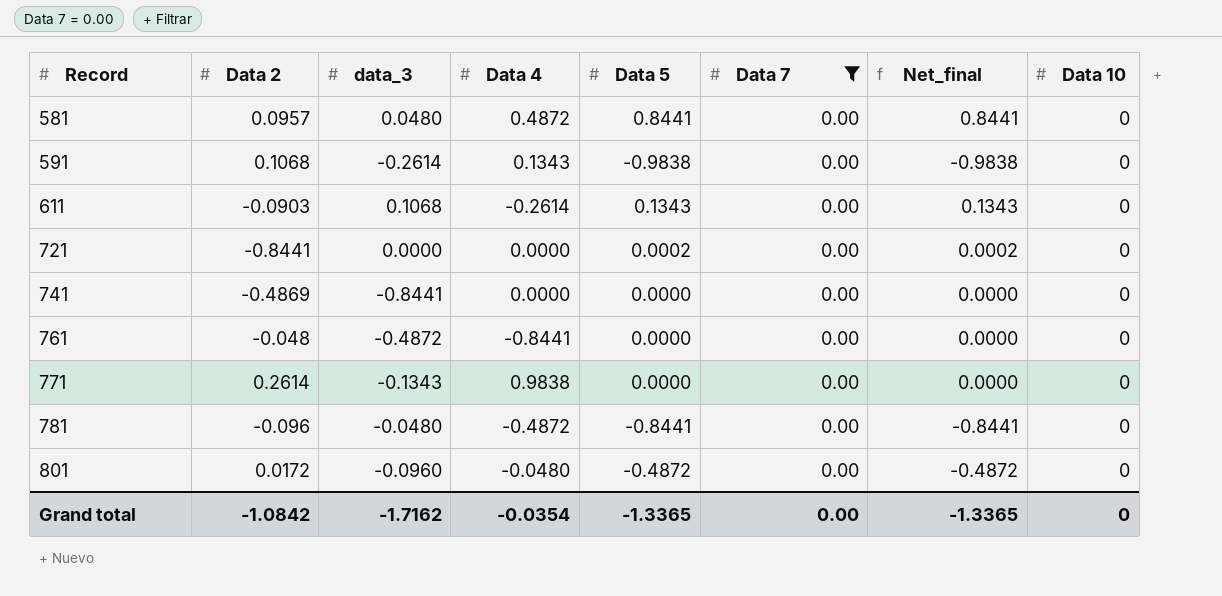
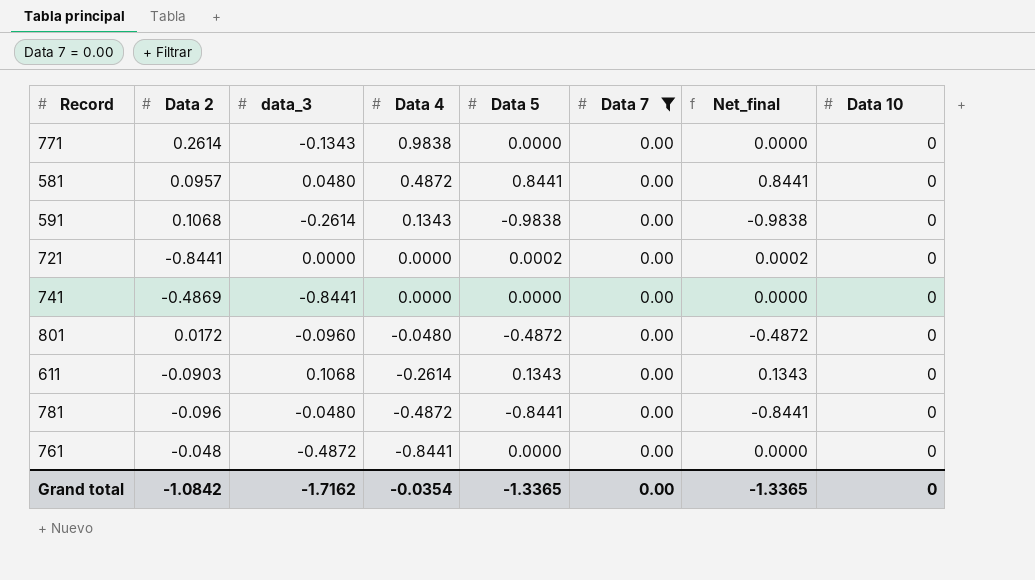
row order: Record ascending -> Data 4 descending

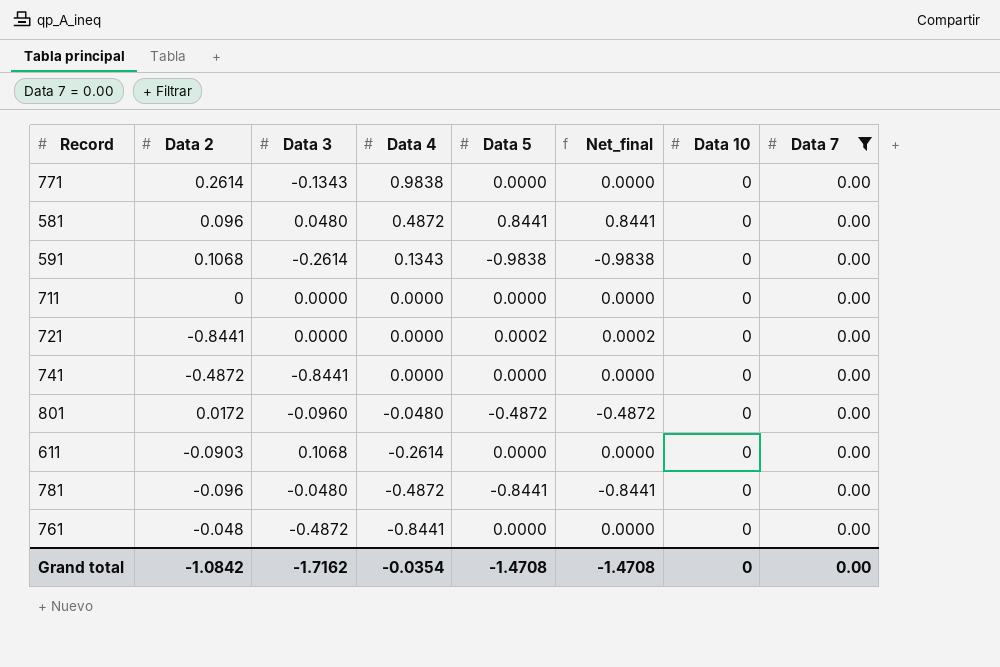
column name: data_3 -> Data 3
column Data 7 | position: 6 -> 8
581 | Data 2: 0.0957 -> 0.096
row 711: none -> 0 | 0.0000 | 0.0000 | 0.0000 | 0.0000 | 0 | 0.00
741 | Data 2: -0.4869 -> -0.4872
611 | Data 5: 0.1343 -> 0.0000
611 | Net_final: 0.1343 -> 0.0000
Grand total | Data 5: -1.3365 -> -1.4708
Grand total | Net_final: -1.3365 -> -1.4708

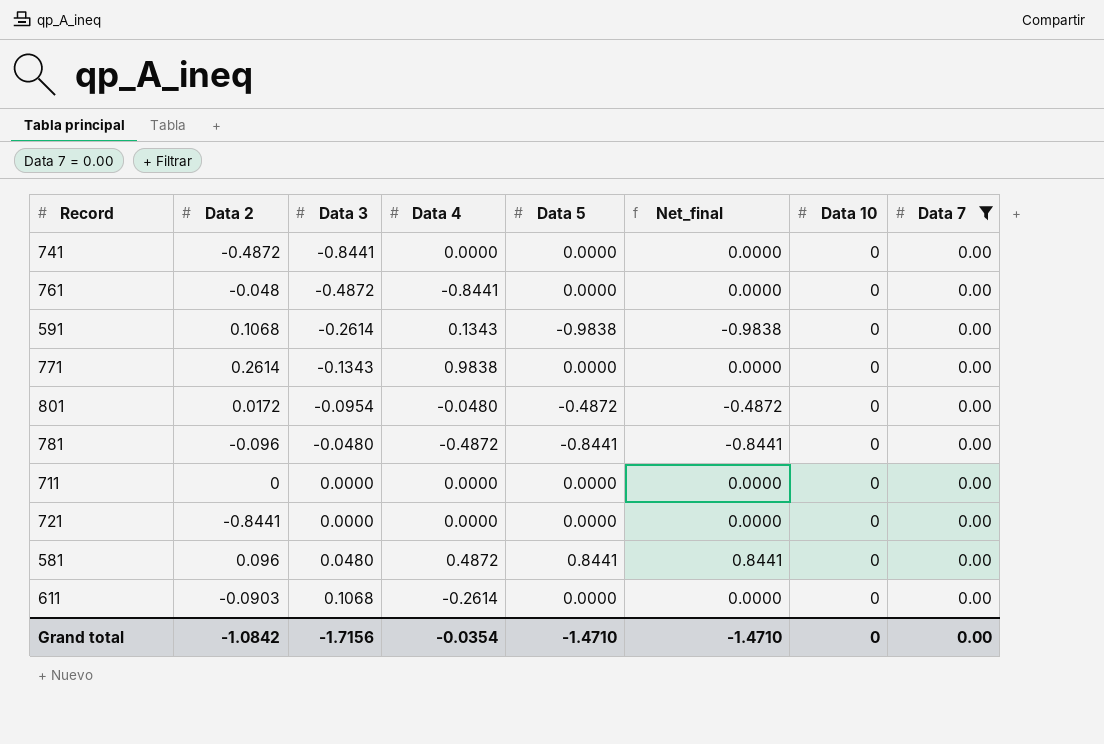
row order: Data 4 descending -> Data 3 ascending
801 | Data 3: -0.0960 -> -0.0954
721 | Data 5: 0.0002 -> 0.0000
721 | Net_final: 0.0002 -> 0.0000
Grand total | Data 3: -1.7162 -> -1.7156
Grand total | Data 5: -1.4708 -> -1.4710
Grand total | Net_final: -1.4708 -> -1.4710

